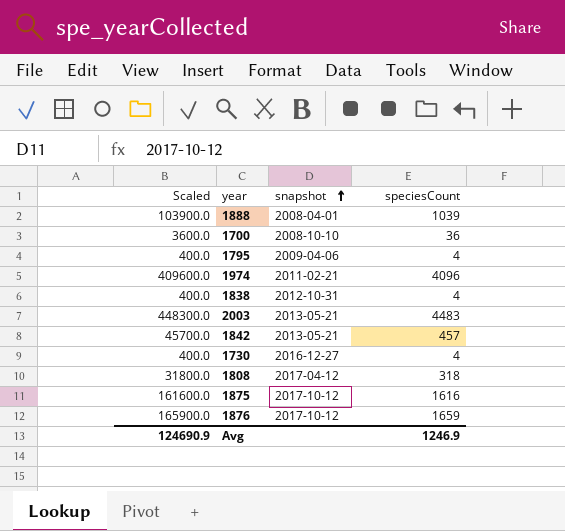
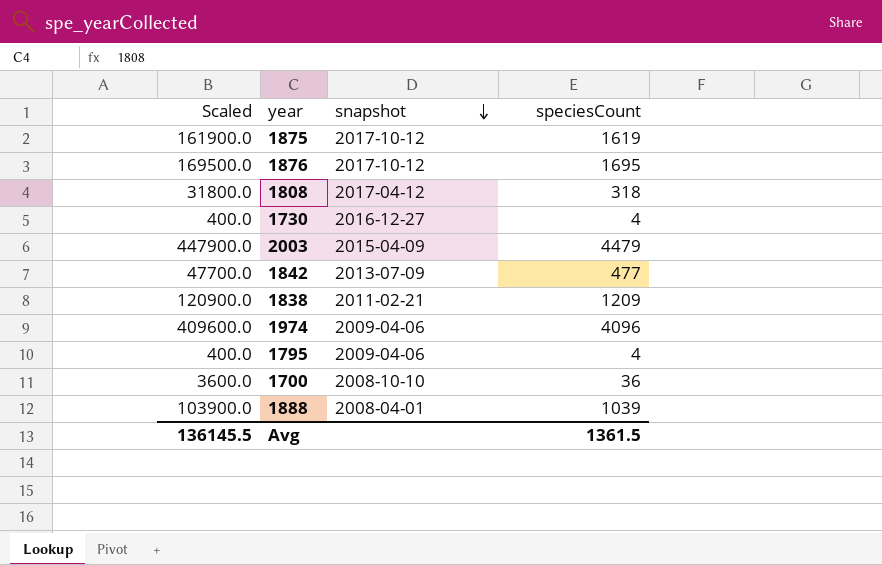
row order: snapshot ascending -> snapshot descending
1875 | Scaled: 161600.0 -> 161900.0
1875 | speciesCount: 1616 -> 1619
1876 | Scaled: 165900.0 -> 169500.0
1876 | speciesCount: 1659 -> 1695
2003 | Scaled: 448300.0 -> 447900.0
2003 | snapshot: 2013-05-21 -> 2015-04-09
2003 | speciesCount: 4483 -> 4479
1842 | Scaled: 45700.0 -> 47700.0
1842 | snapshot: 2013-05-21 -> 2013-07-09
1842 | speciesCount: 457 -> 477
1838 | Scaled: 400.0 -> 120900.0
1838 | snapshot: 2012-10-31 -> 2011-02-21
1838 | speciesCount: 4 -> 1209
1974 | snapshot: 2011-02-21 -> 2009-04-06
Avg | Scaled: 124690.9 -> 136145.5
Avg | speciesCount: 1246.9 -> 1361.5

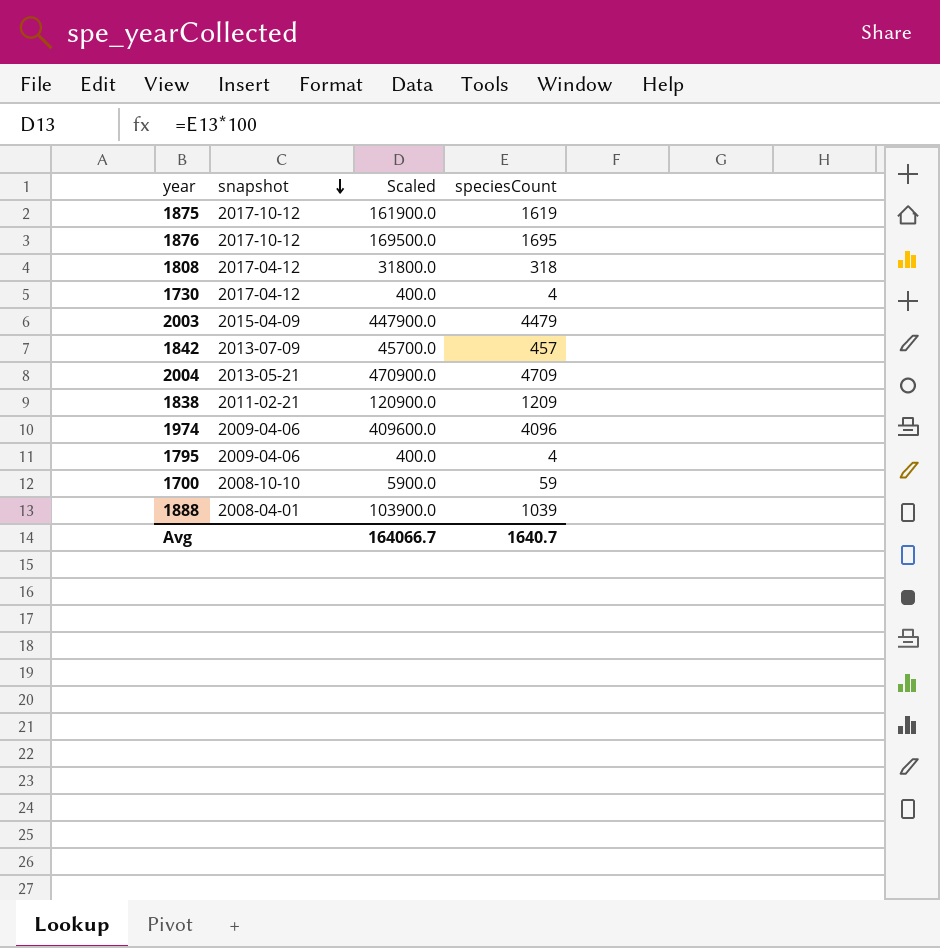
column Scaled | position: 1 -> 3
1730 | snapshot: 2016-12-27 -> 2017-04-12
1842 | Scaled: 47700.0 -> 45700.0
1842 | speciesCount: 477 -> 457
row 2004: none -> 2013-05-21 | 470900.0 | 4709
1700 | Scaled: 3600.0 -> 5900.0
1700 | speciesCount: 36 -> 59
Avg | Scaled: 136145.5 -> 164066.7
Avg | speciesCount: 1361.5 -> 1640.7

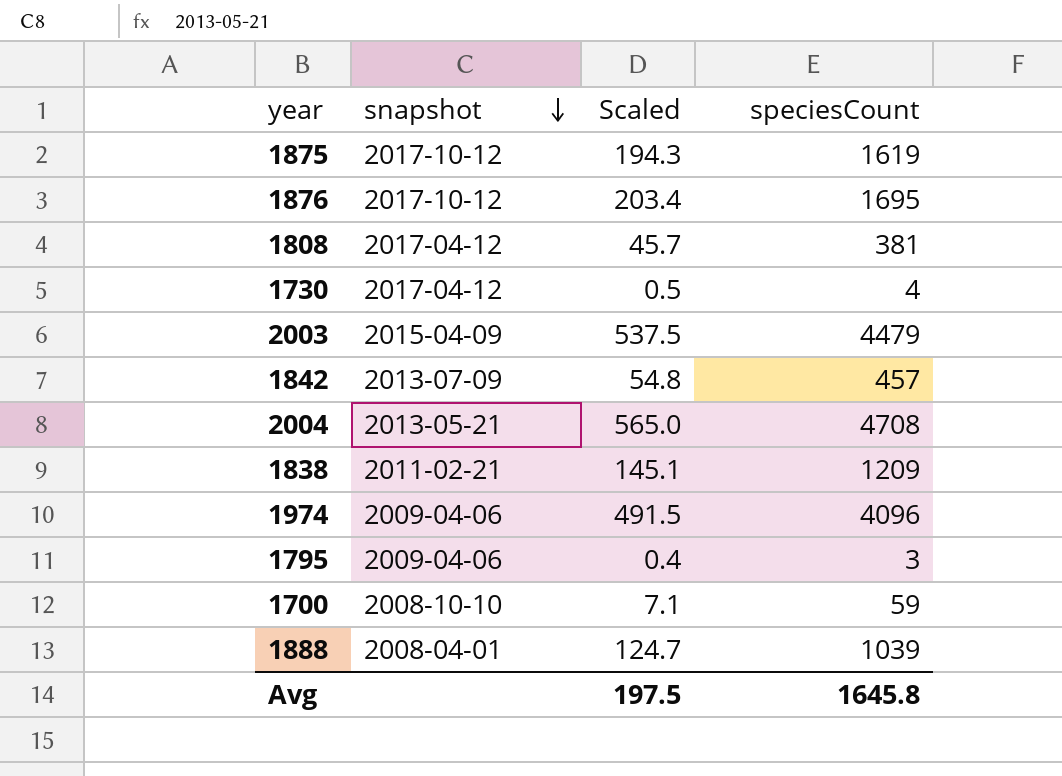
column Scaled | formula: [speciesCount] * 100 -> [speciesCount] * 0.12
1808 | speciesCount: 318 -> 381
2004 | speciesCount: 4709 -> 4708
1795 | speciesCount: 4 -> 3
Avg | Scaled: 164066.7 -> 197.5
Avg | speciesCount: 1640.7 -> 1645.8

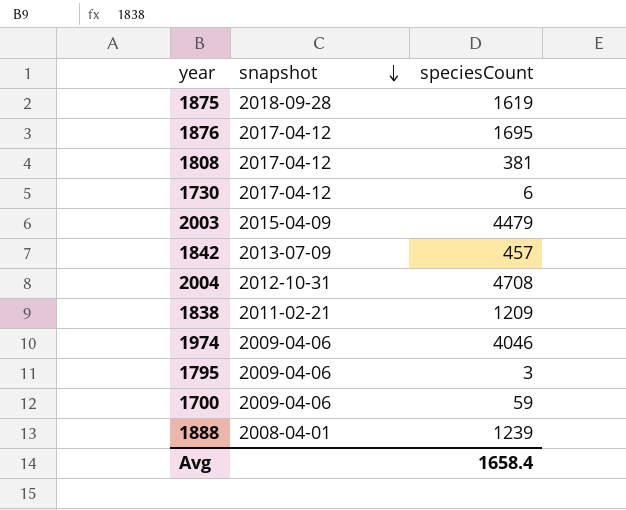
column Scaled | formula: [speciesCount] * 0.12 -> none
1875 | snapshot: 2017-10-12 -> 2018-09-28
1876 | snapshot: 2017-10-12 -> 2017-04-12
1730 | speciesCount: 4 -> 6
2004 | snapshot: 2013-05-21 -> 2012-10-31
1974 | speciesCount: 4096 -> 4046
1700 | snapshot: 2008-10-10 -> 2009-04-06
1888 | speciesCount: 1039 -> 1239
Avg | speciesCount: 1645.8 -> 1658.4

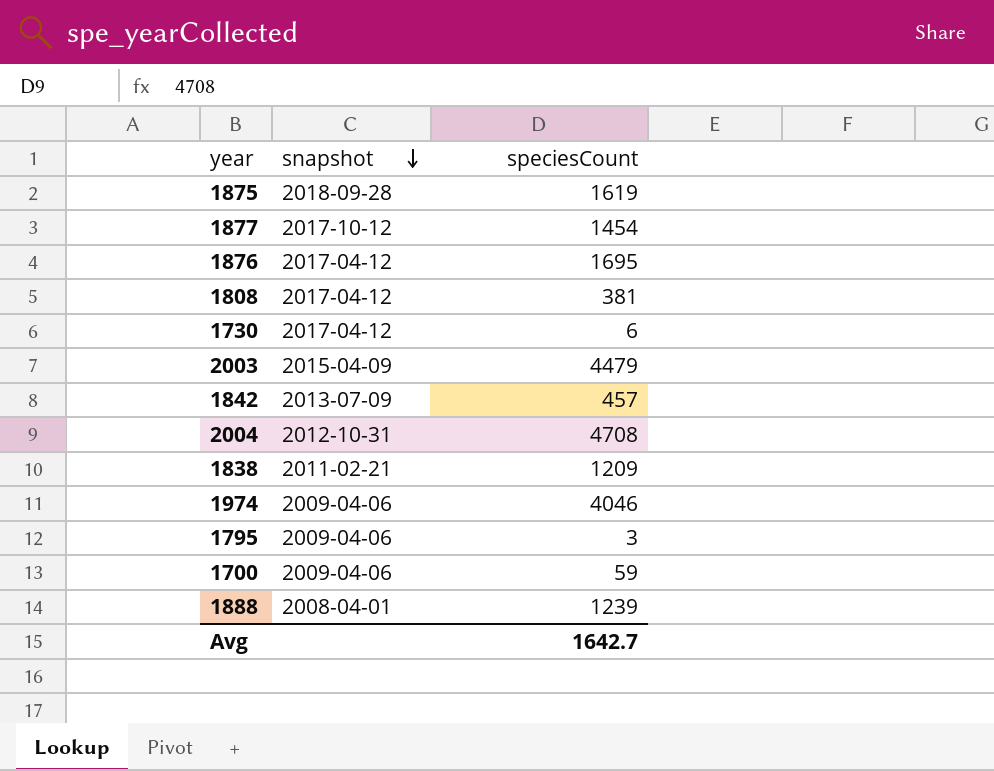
row 1877: none -> 2017-10-12 | 1454
Avg | speciesCount: 1658.4 -> 1642.7

